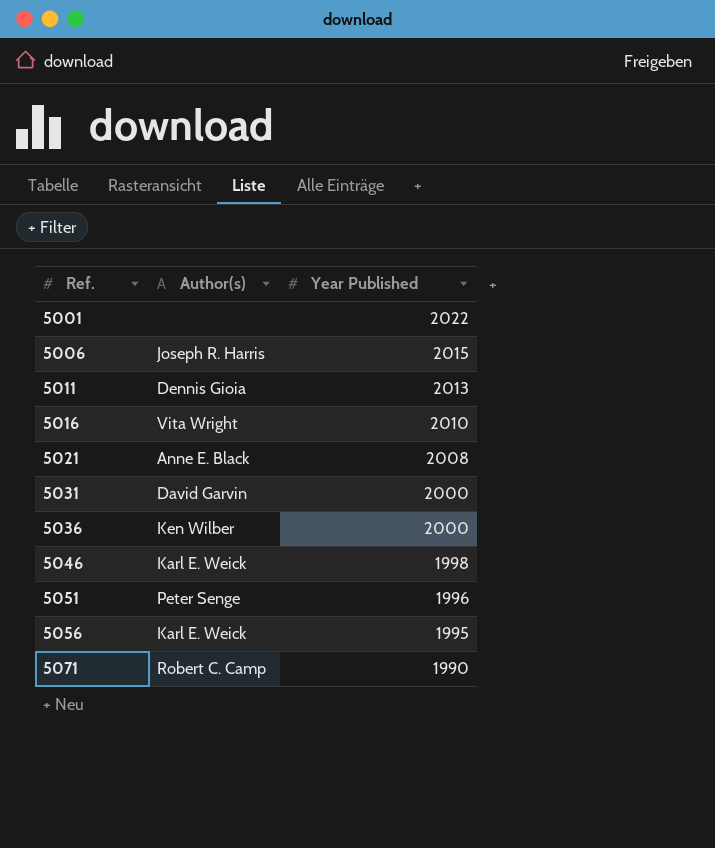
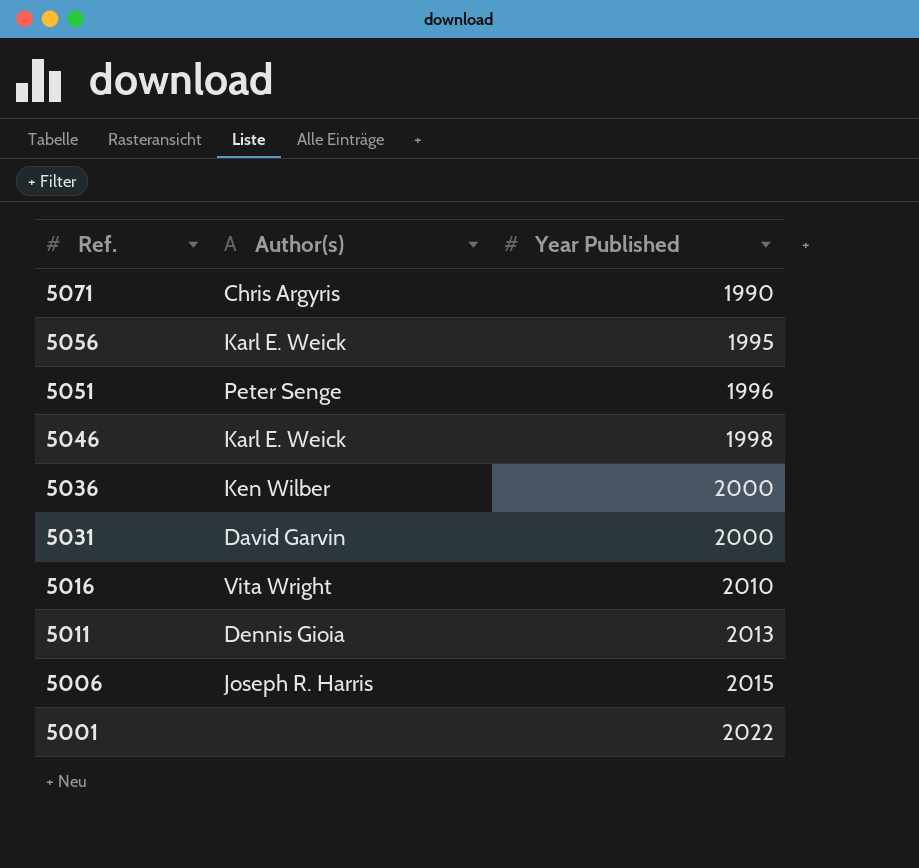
row order: Ref. ascending -> Ref. descending
row 5021: Anne E. Black | 2008 -> none
5071 | Author(s): Robert C. Camp -> Chris Argyris

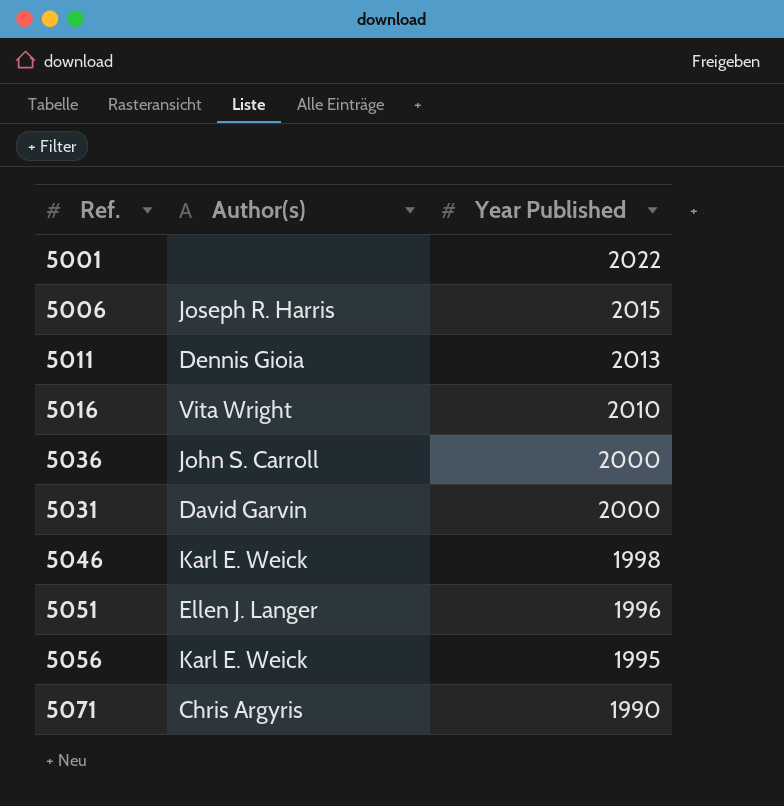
row order: Ref. descending -> Year Published descending
5036 | Author(s): Ken Wilber -> John S. Carroll
5051 | Author(s): Peter Senge -> Ellen J. Langer

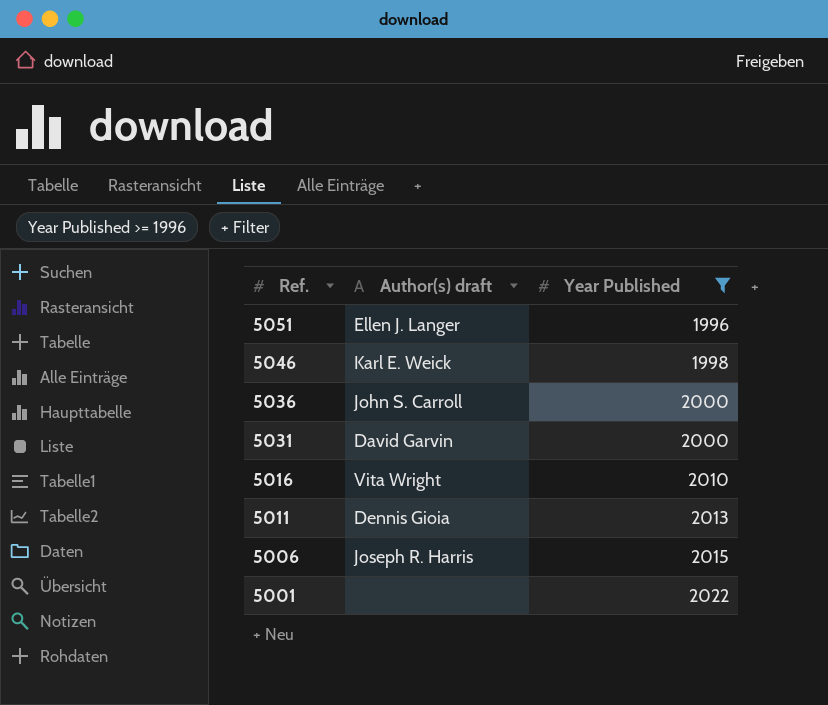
filter: none -> Year Published >= 1996
row order: Year Published descending -> Ref. descending
column name: Author(s) -> Author(s) draft

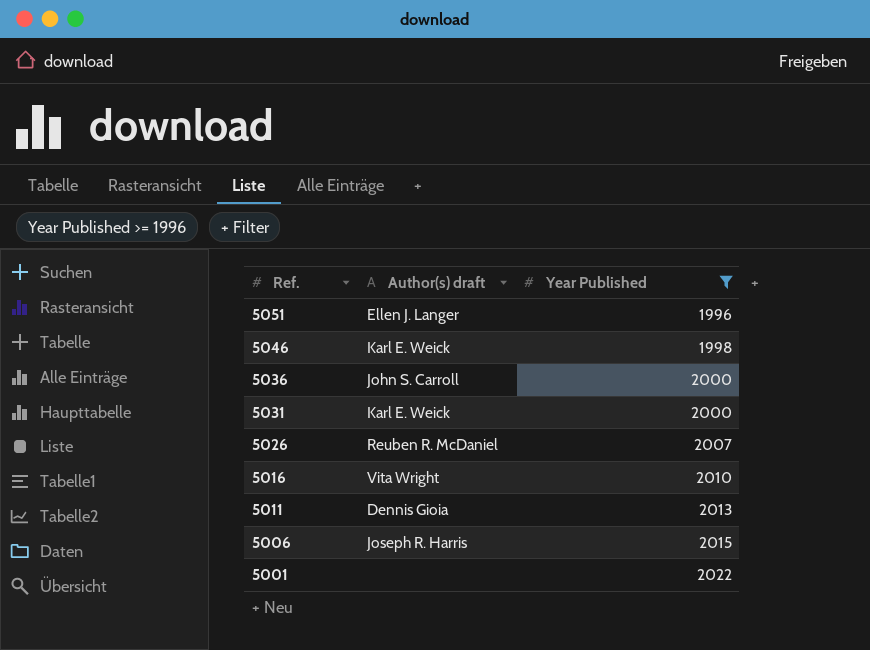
5031 | Author(s) draft: David Garvin -> Karl E. Weick
row 5026: none -> Reuben R. McDaniel | 2007

